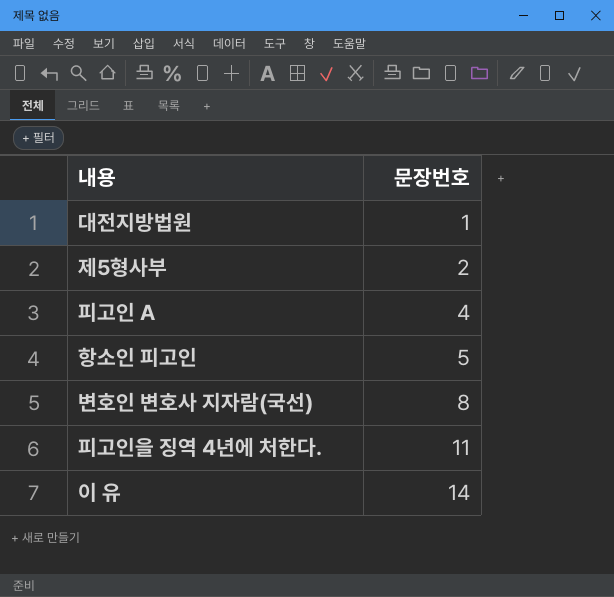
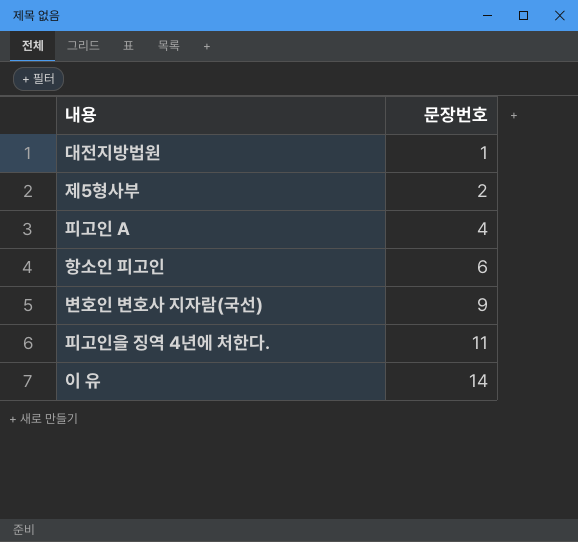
항소인 피고인 | 문장번호: 5 -> 6
변호인 변호사 지자람(국선) | 문장번호: 8 -> 9

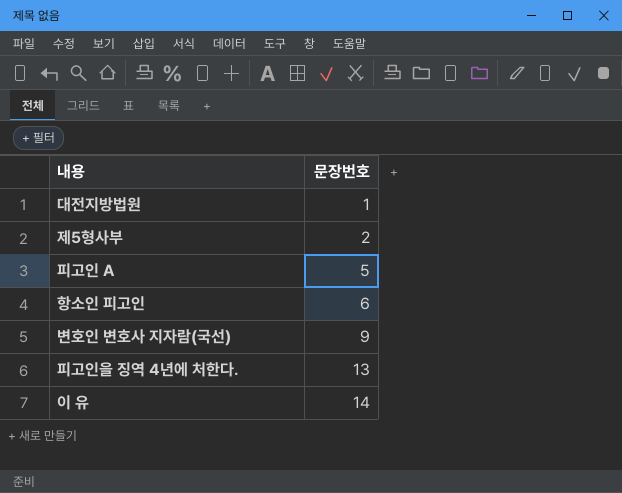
피고인 A | 문장번호: 4 -> 5
피고인을 징역 4년에 처한다. | 문장번호: 11 -> 13

